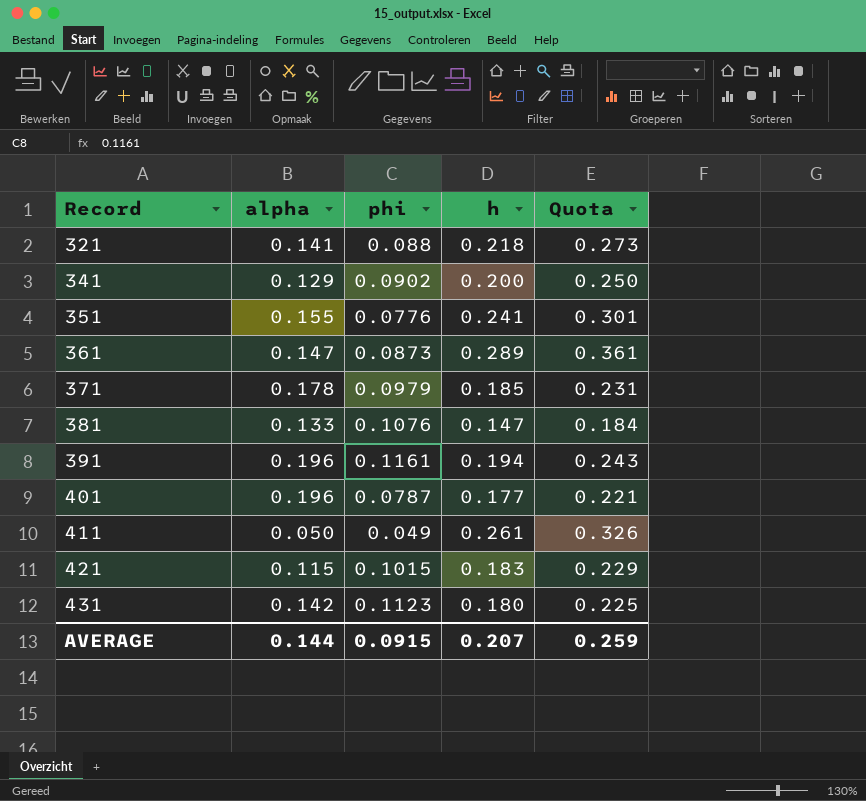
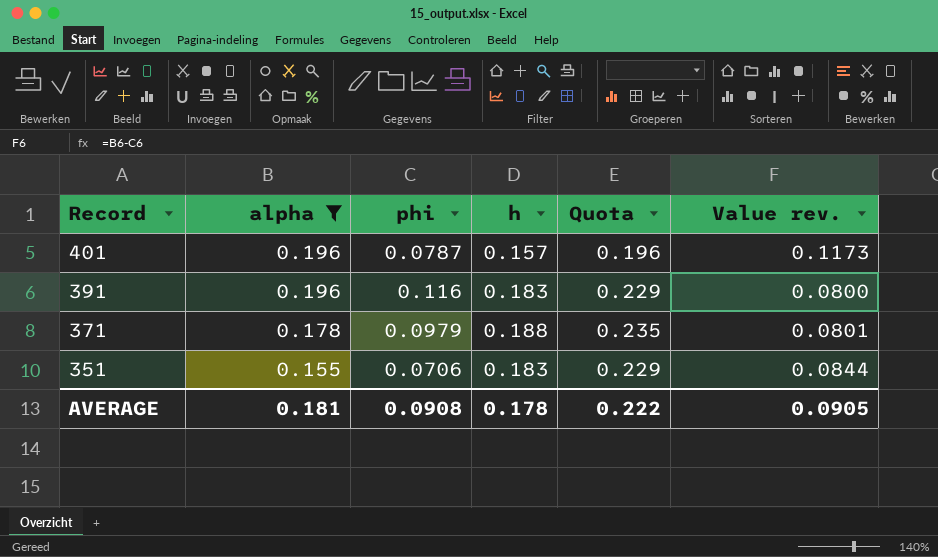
filter: none -> alpha >= 0.155
row order: Record ascending -> Record descending
column Value rev. | formula: none -> [alpha] - [phi]
401 | h: 0.177 -> 0.157
401 | Quota: 0.221 -> 0.196
391 | phi: 0.1161 -> 0.116
391 | h: 0.194 -> 0.183
391 | Quota: 0.243 -> 0.229
371 | h: 0.185 -> 0.188
371 | Quota: 0.231 -> 0.235
351 | phi: 0.0776 -> 0.0706
351 | h: 0.241 -> 0.183
351 | Quota: 0.301 -> 0.229
AVERAGE | alpha: 0.144 -> 0.181
AVERAGE | phi: 0.0915 -> 0.0908
AVERAGE | h: 0.207 -> 0.178
AVERAGE | Quota: 0.259 -> 0.222

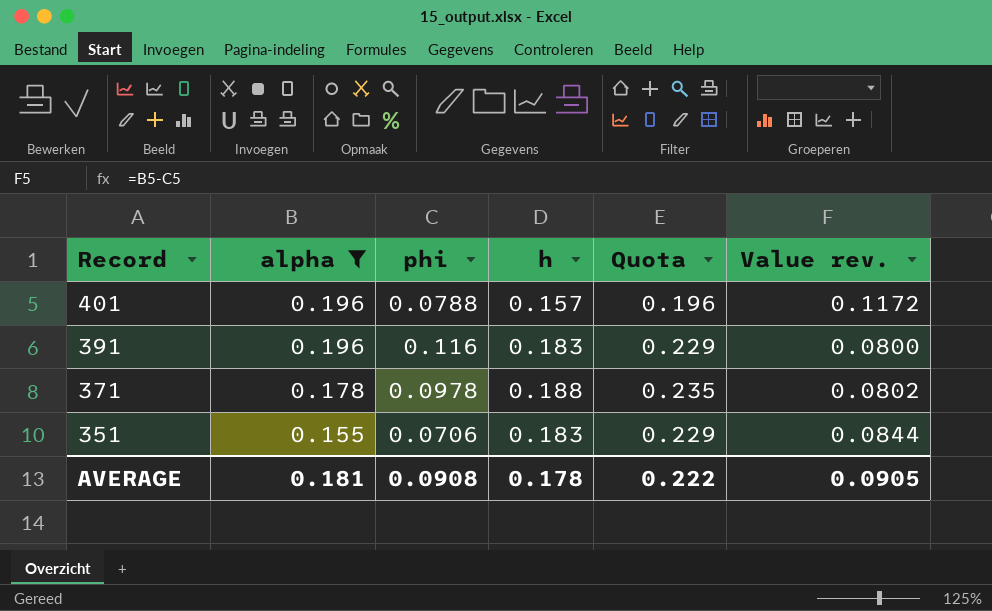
401 | phi: 0.0787 -> 0.0788
401 | Value rev.: 0.1173 -> 0.1172
371 | phi: 0.0979 -> 0.0978
371 | Value rev.: 0.0801 -> 0.0802

